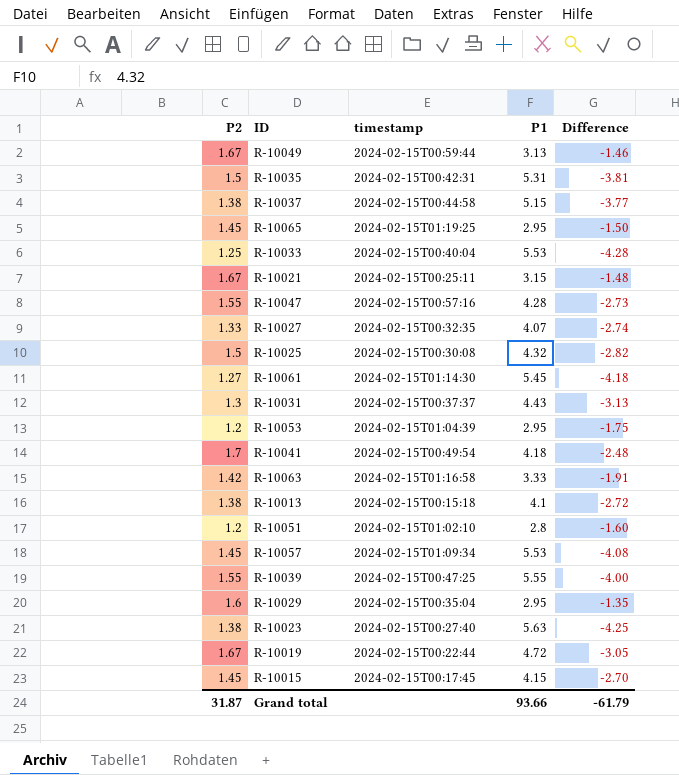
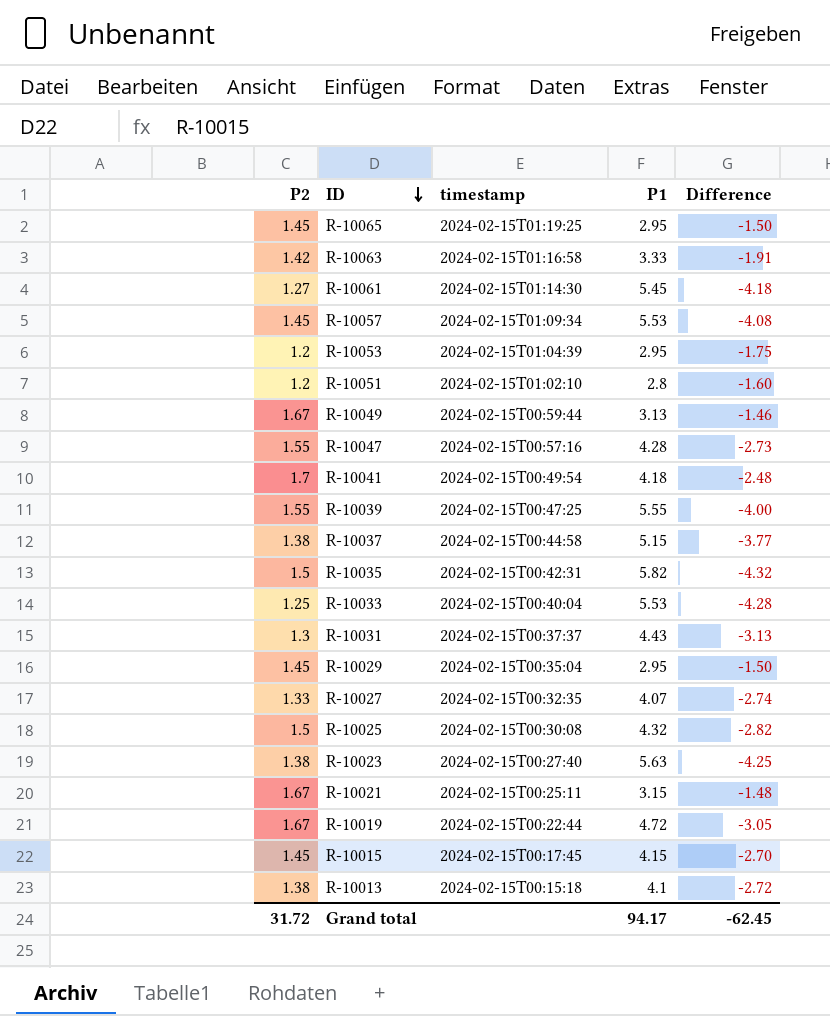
row order: none -> ID descending
R-10035 | P1: 5.31 -> 5.82
R-10035 | Difference: -3.81 -> -4.32
R-10029 | P2: 1.6 -> 1.45
R-10029 | Difference: -1.35 -> -1.50
Grand total | P2: 31.87 -> 31.72
Grand total | P1: 93.66 -> 94.17
Grand total | Difference: -61.79 -> -62.45

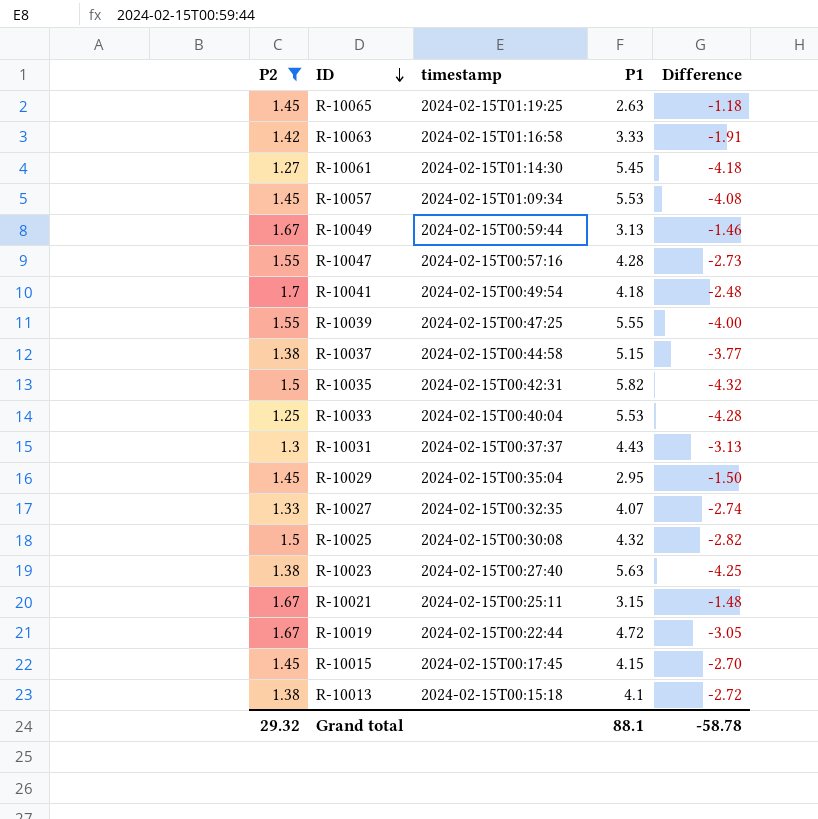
filter: none -> P2 != 1.2
R-10065 | P1: 2.95 -> 2.63
R-10065 | Difference: -1.50 -> -1.18
Grand total | P2: 31.72 -> 29.32
Grand total | P1: 94.17 -> 88.1
Grand total | Difference: -62.45 -> -58.78

